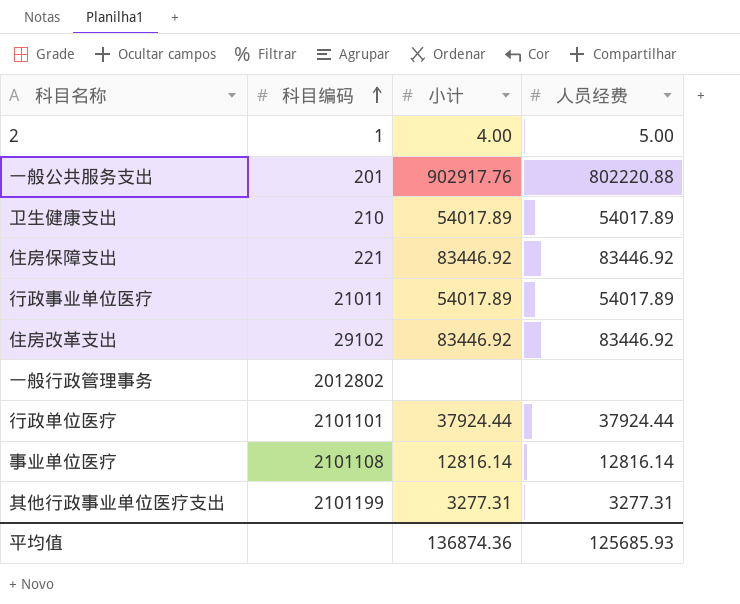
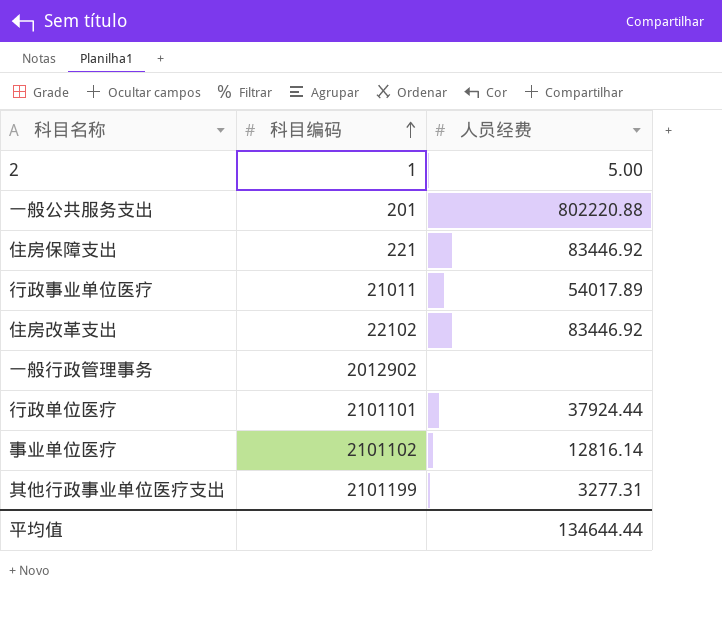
column 小计 | position: 3 -> none
row 卫生健康支出: 210 | 54017.89 | 54017.89 -> none
住房改革支出 | 科目编码: 29102 -> 22102
一般行政管理事务 | 科目编码: 2012802 -> 2012902
事业单位医疗 | 科目编码: 2101108 -> 2101102
平均值 | 人员经费: 125685.93 -> 134644.44

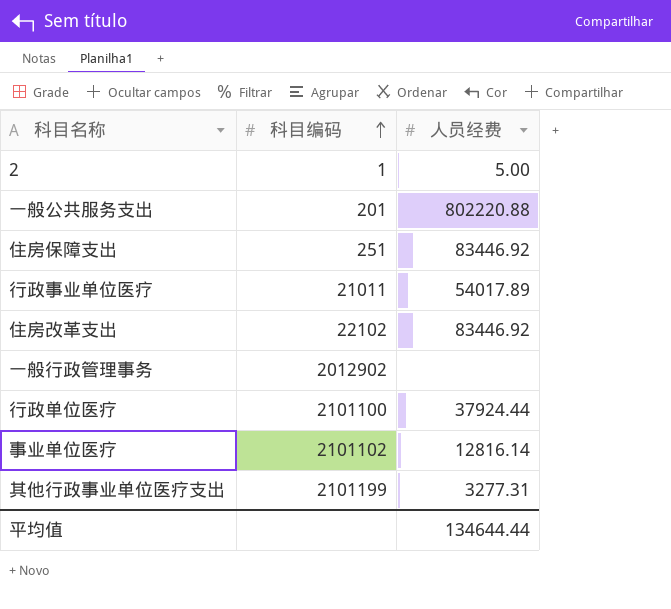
住房保障支出 | 科目编码: 221 -> 251
行政单位医疗 | 科目编码: 2101101 -> 2101100

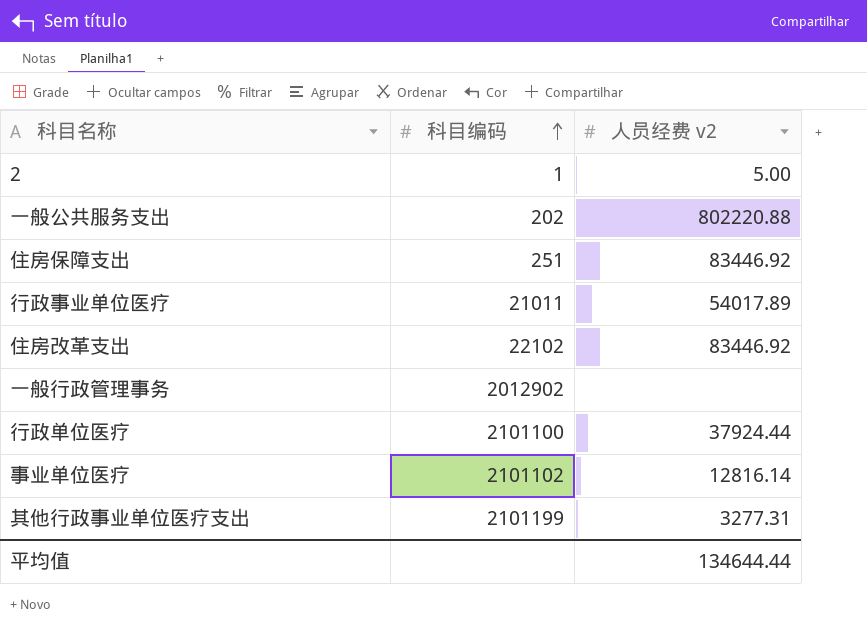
column name: 人员经费 -> 人员经费 v2
一般公共服务支出 | 科目编码: 201 -> 202

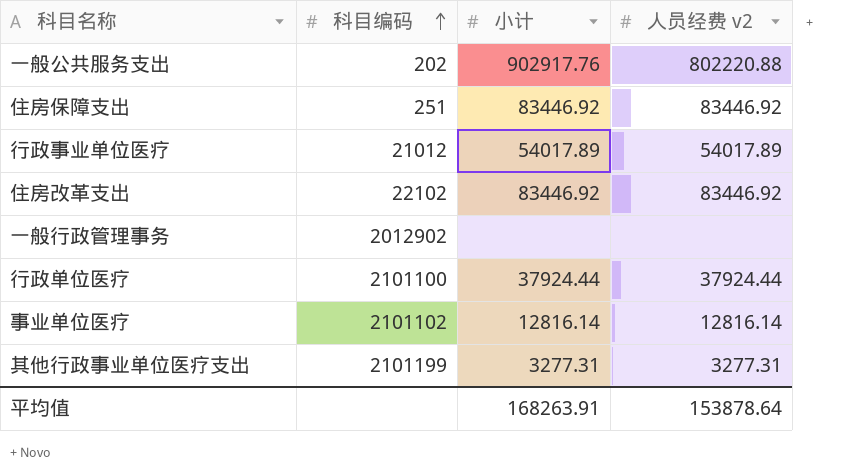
column 小计 | position: none -> 3
row 2: 1 | 5.00 -> none
行政事业单位医疗 | 科目编码: 21011 -> 21012
平均值 | 人员经费 v2: 134644.44 -> 153878.64

